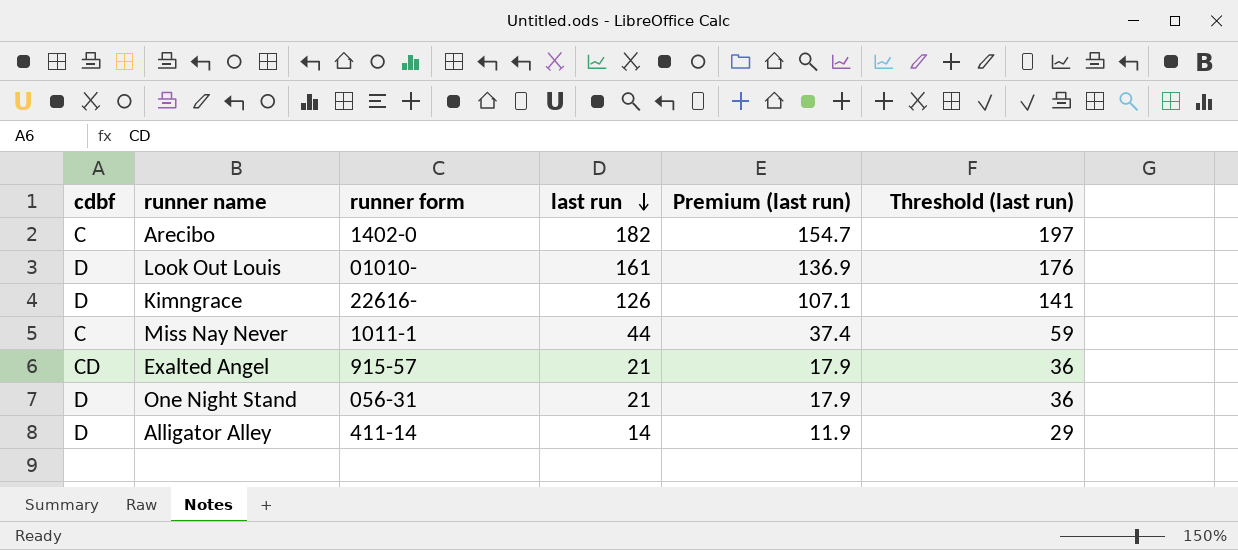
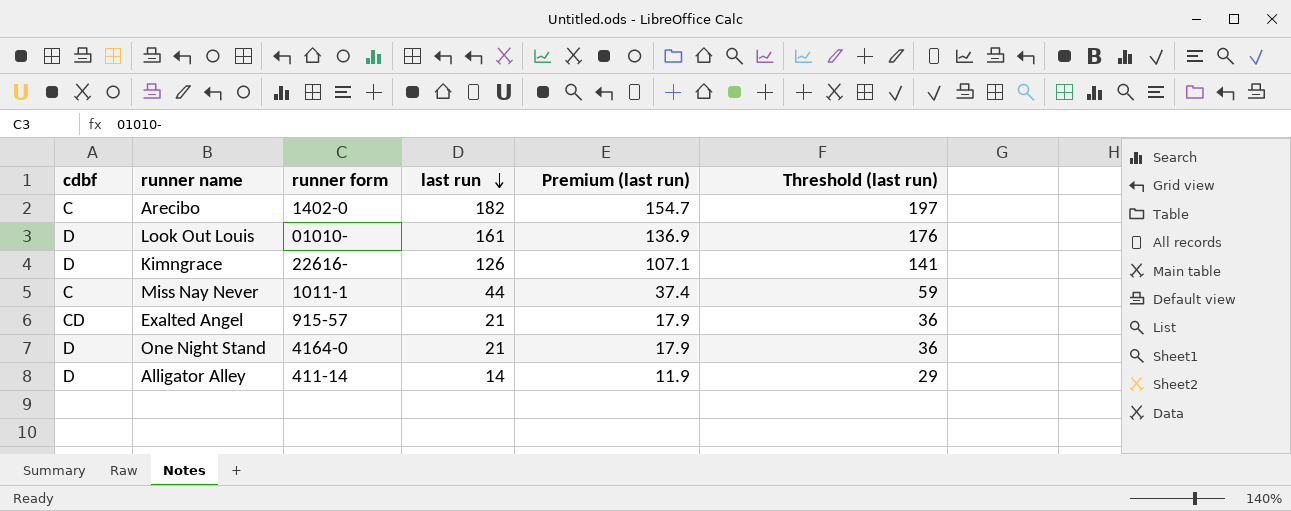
One Night Stand | runner form: 056-31 -> 4164-0

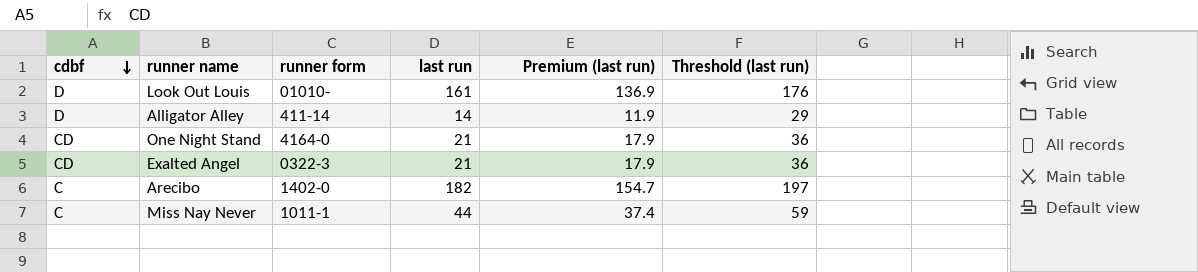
row order: last run descending -> cdbf descending
row Kimngrace: D | 22616- | 126 | 107.1 | 141 -> none
One Night Stand | cdbf: D -> CD
Exalted Angel | runner form: 915-57 -> 0322-3

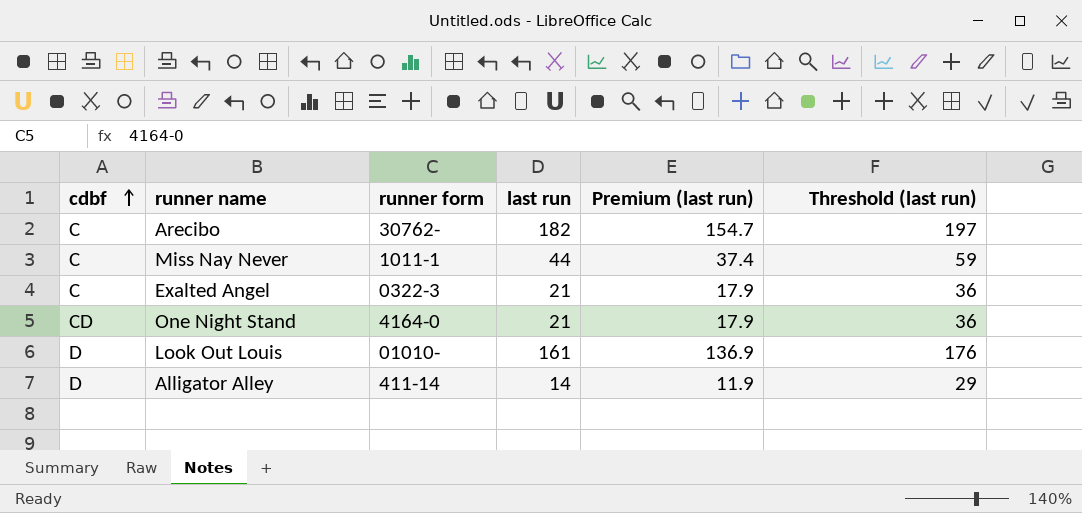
row order: cdbf descending -> cdbf ascending
Arecibo | runner form: 1402-0 -> 30762-
Exalted Angel | cdbf: CD -> C

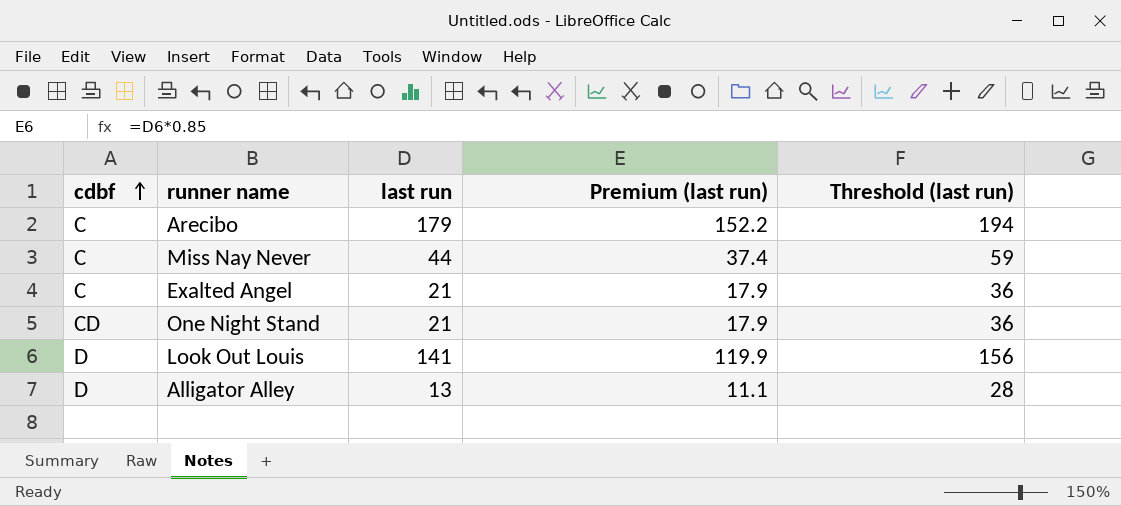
column runner form | position: 3 -> none
Arecibo | last run: 182 -> 179
Arecibo | Premium (last run): 154.7 -> 152.2
Arecibo | Threshold (last run): 197 -> 194
Look Out Louis | last run: 161 -> 141
Look Out Louis | Premium (last run): 136.9 -> 119.9
Look Out Louis | Threshold (last run): 176 -> 156
Alligator Alley | last run: 14 -> 13
Alligator Alley | Premium (last run): 11.9 -> 11.1
Alligator Alley | Threshold (last run): 29 -> 28

